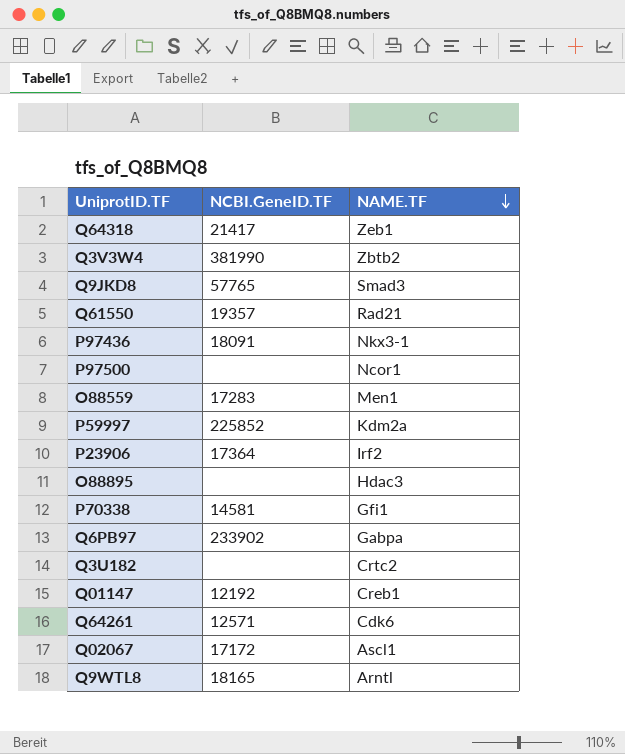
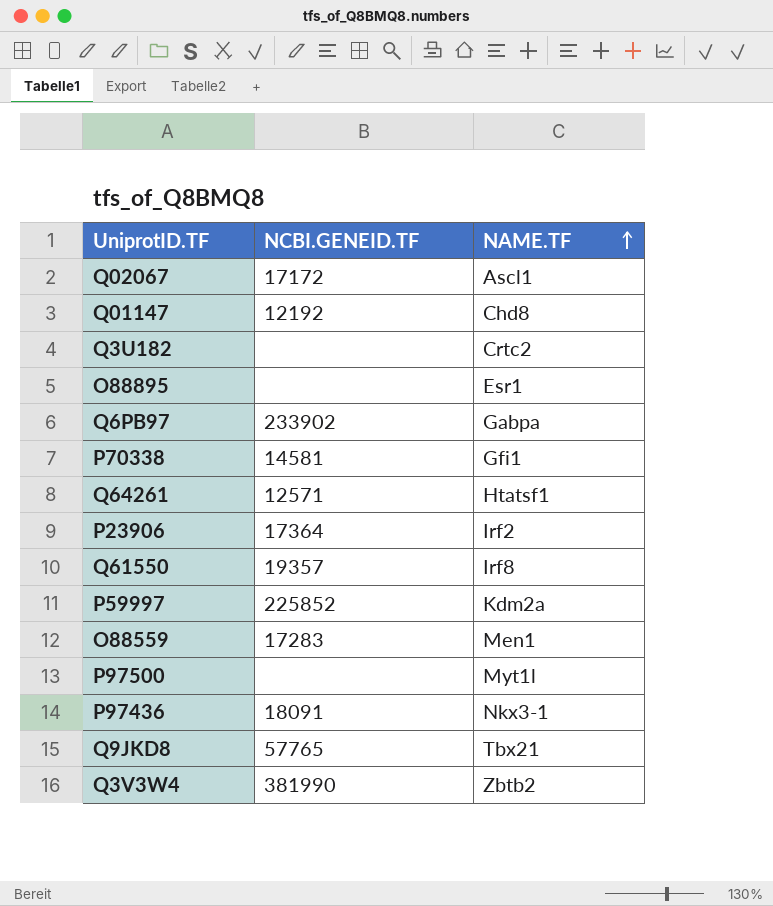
row order: NAME.TF descending -> NAME.TF ascending
column name: NCBI.GeneID.TF -> NCBI.GENEID.TF
row Q64318: 21417 | Zeb1 -> none
row Q9WTL8: 18165 | Arntl -> none
Q01147 | NAME.TF: Creb1 -> Chd8
O88895 | NAME.TF: Hdac3 -> Esr1
Q64261 | NAME.TF: Cdk6 -> Htatsf1
Q61550 | NAME.TF: Rad21 -> Irf8
P97500 | NAME.TF: Ncor1 -> Myt1l
Q9JKD8 | NAME.TF: Smad3 -> Tbx21

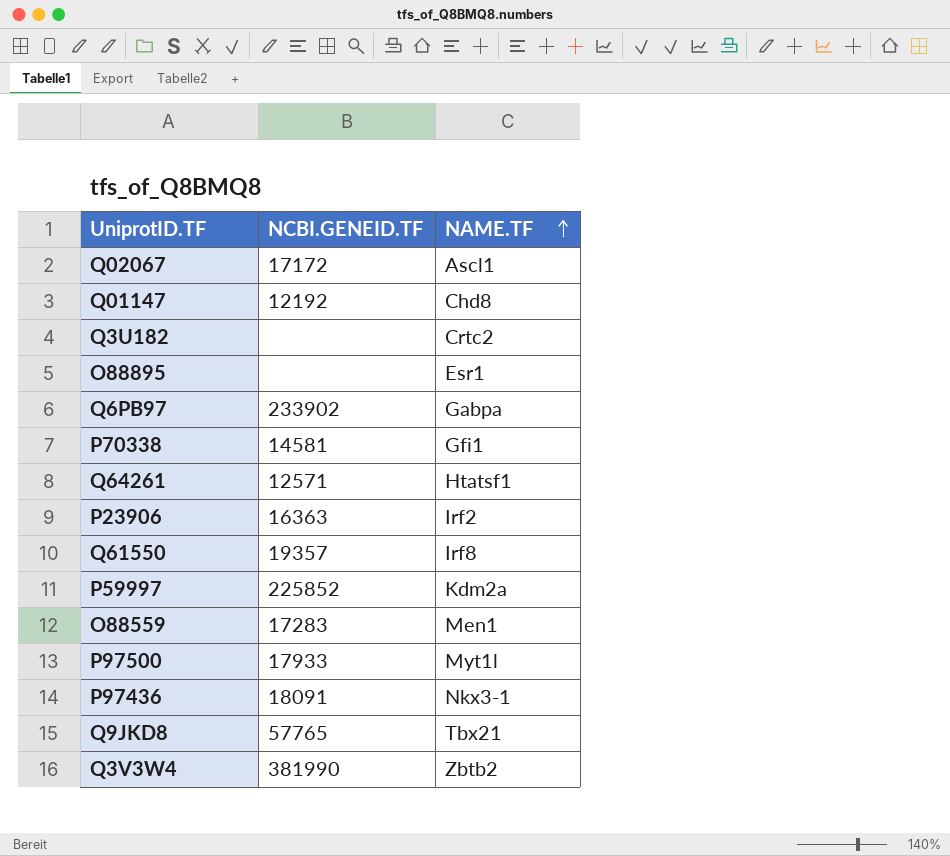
P23906 | NCBI.GENEID.TF: 17364 -> 16363
P97500 | NCBI.GENEID.TF: none -> 17933

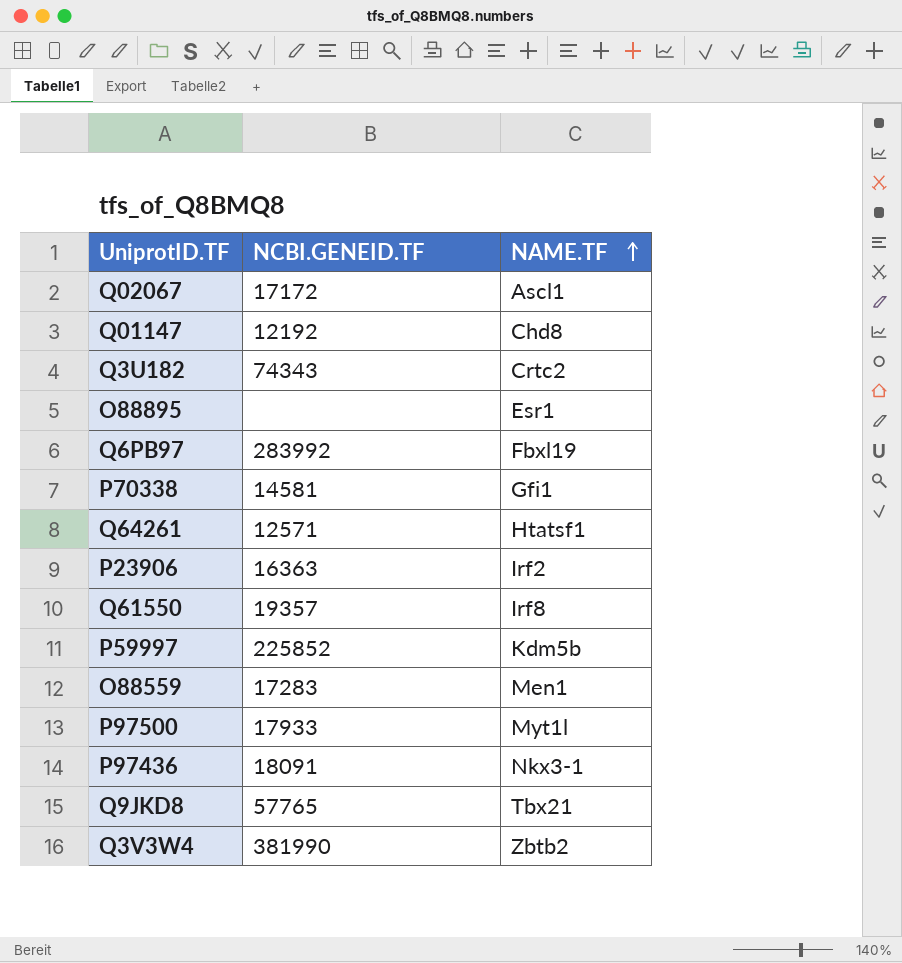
Q3U182 | NCBI.GENEID.TF: none -> 74343
Q6PB97 | NCBI.GENEID.TF: 233902 -> 283992
Q6PB97 | NAME.TF: Gabpa -> Fbxl19
P59997 | NAME.TF: Kdm2a -> Kdm5b

